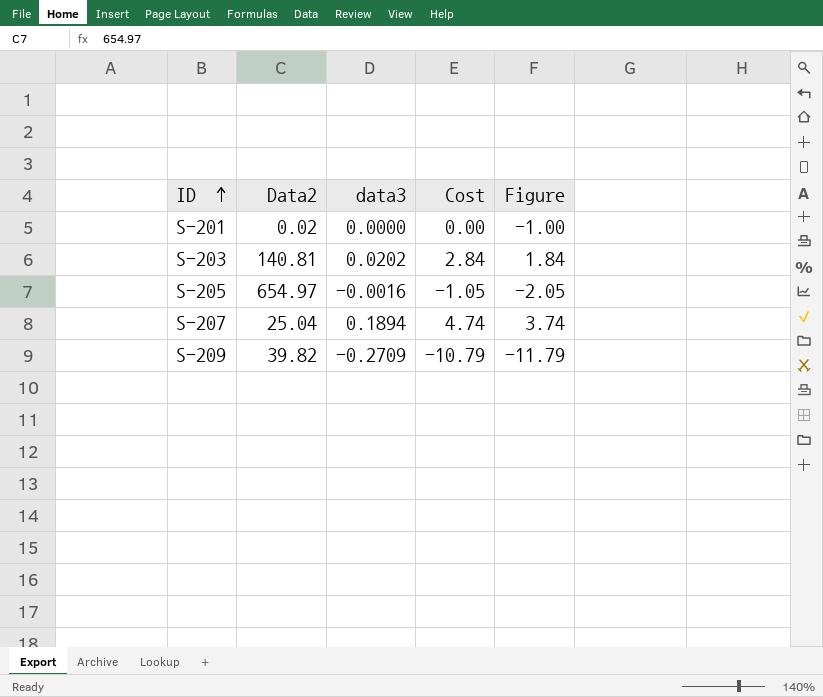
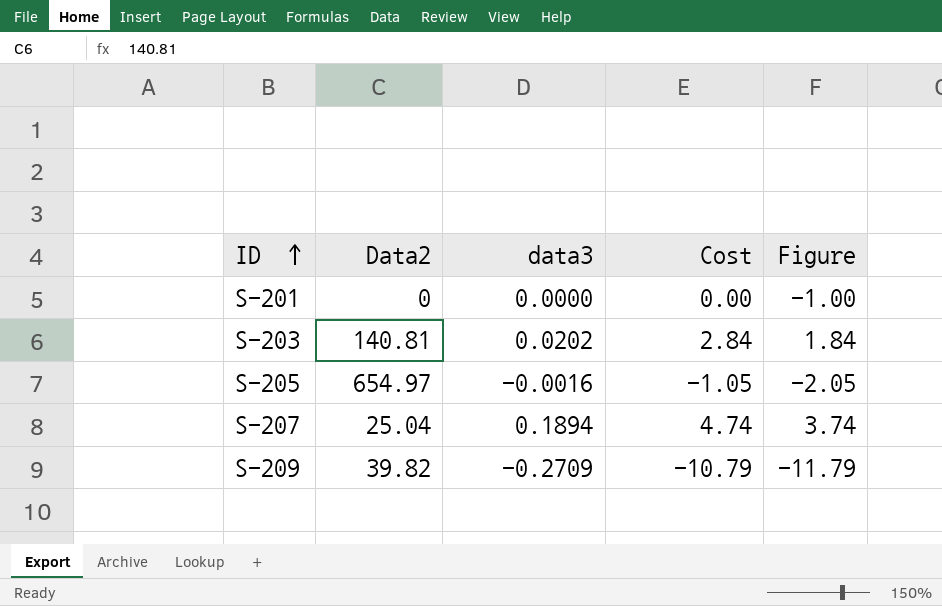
S-201 | Data2: 0.02 -> 0

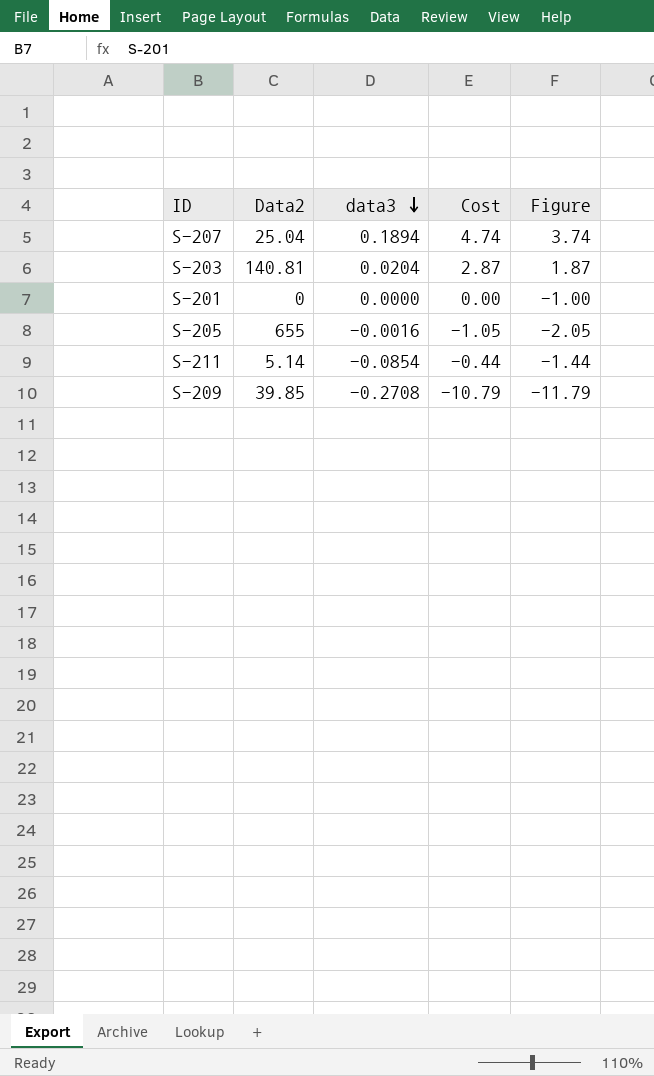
row order: ID ascending -> data3 descending
S-203 | data3: 0.0202 -> 0.0204
S-203 | Cost: 2.84 -> 2.87
S-203 | Figure: 1.84 -> 1.87
S-205 | Data2: 654.97 -> 655
row S-211: none -> 5.14 | -0.0854 | -0.44 | -1.44
S-209 | Data2: 39.82 -> 39.85
S-209 | data3: -0.2709 -> -0.2708

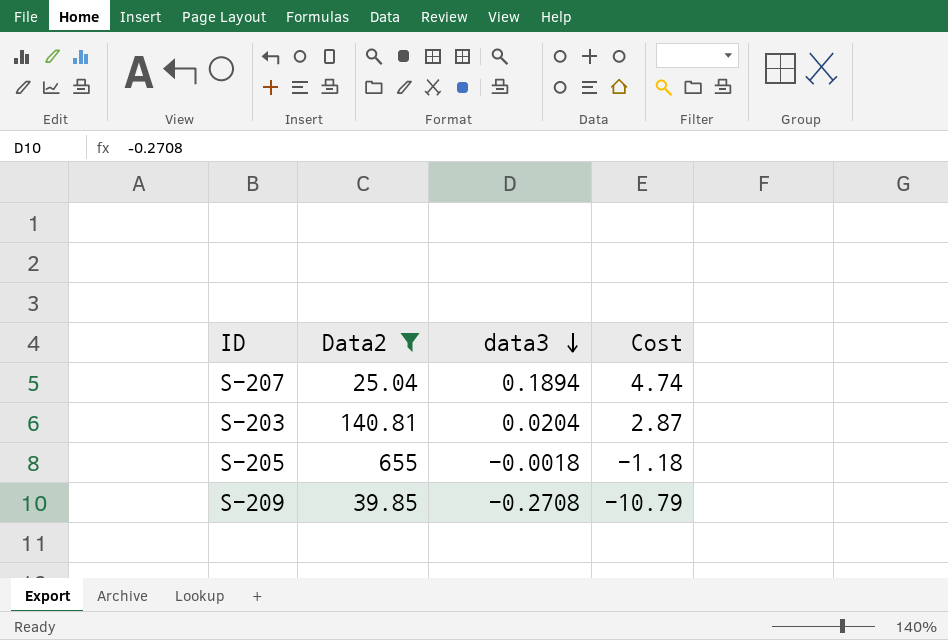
filter: none -> Data2 >= 25.04
column Figure | formula: [Cost] - 1 -> none
S-205 | data3: -0.0016 -> -0.0018
S-205 | Cost: -1.05 -> -1.18

